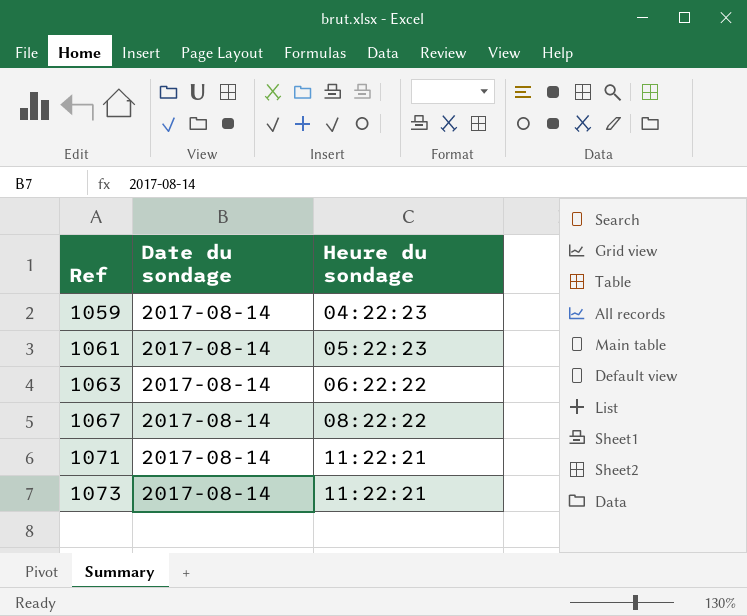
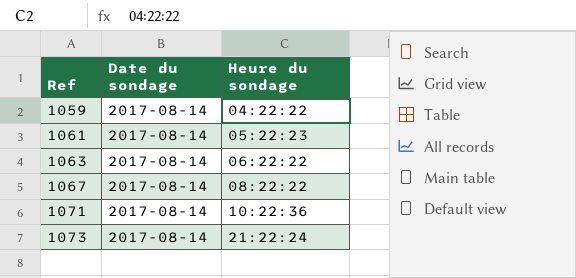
1059 | Heure du sondage: 04:22:23 -> 04:22:22
1071 | Heure du sondage: 11:22:21 -> 10:22:36
1073 | Heure du sondage: 11:22:21 -> 21:22:24

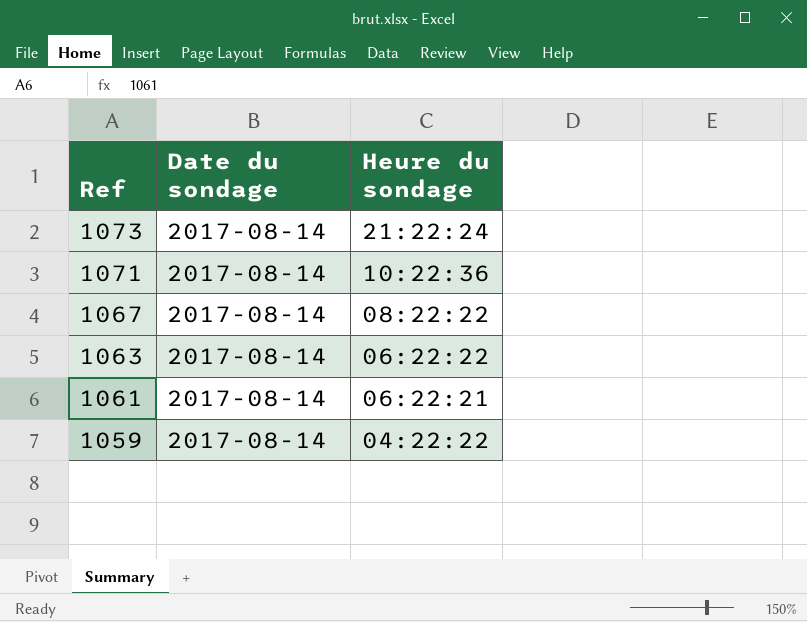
row order: Ref ascending -> Ref descending
1061 | Heure du sondage: 05:22:23 -> 06:22:21

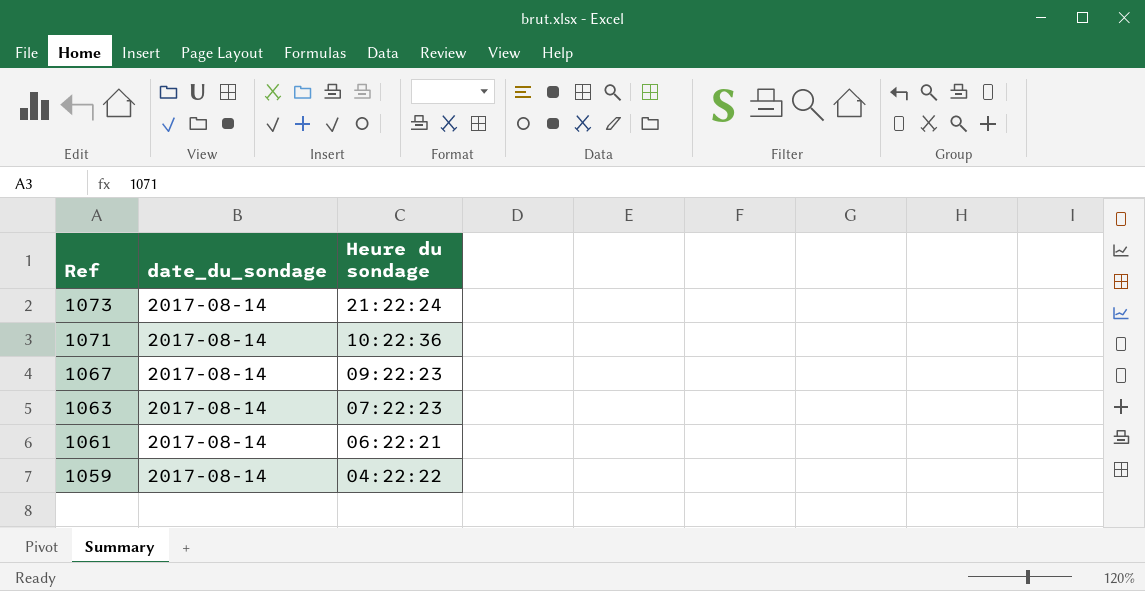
column name: Date du sondage -> date_du_sondage
1067 | Heure du sondage: 08:22:22 -> 09:22:23
1063 | Heure du sondage: 06:22:22 -> 07:22:23

